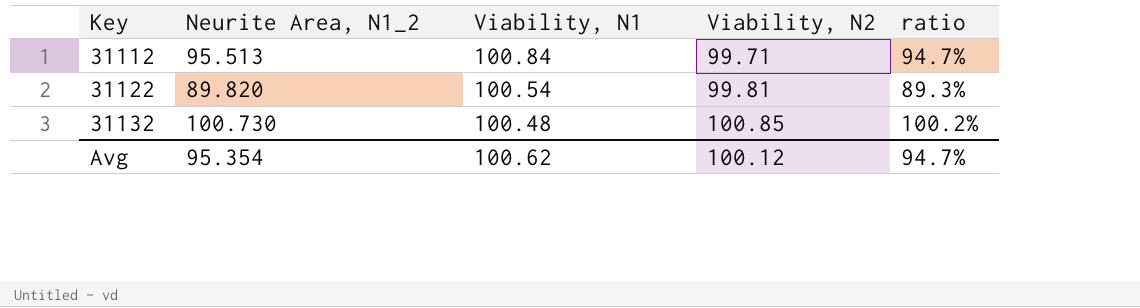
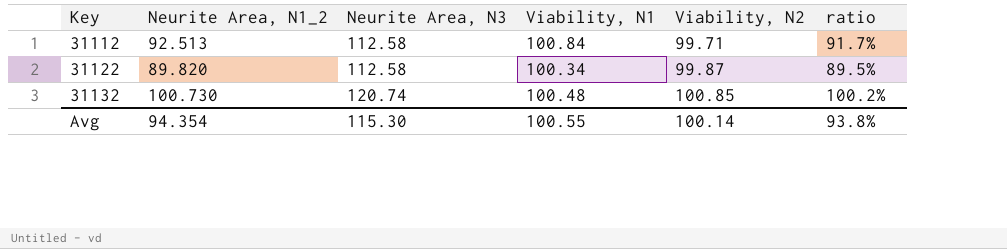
column Neurite Area, N3 | position: none -> 3
31112 | Neurite Area, N1_2: 95.513 -> 92.513
31112 | ratio: 94.7% -> 91.7%
31122 | Viability, N1: 100.54 -> 100.34
31122 | Viability, N2: 99.81 -> 99.87
31122 | ratio: 89.3% -> 89.5%
Avg | Neurite Area, N1_2: 95.354 -> 94.354
Avg | Viability, N1: 100.62 -> 100.55
Avg | Viability, N2: 100.12 -> 100.14
Avg | ratio: 94.7% -> 93.8%

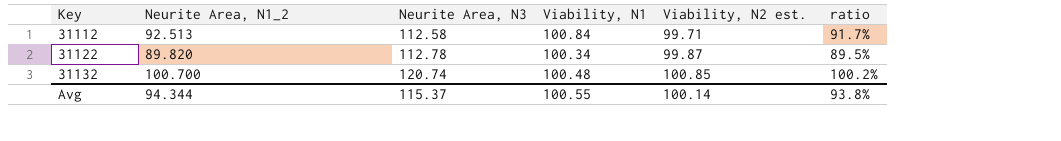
column name: Viability, N2 -> Viability, N2 est.
31122 | Neurite Area, N3: 112.58 -> 112.78
31132 | Neurite Area, N1_2: 100.730 -> 100.700
Avg | Neurite Area, N1_2: 94.354 -> 94.344
Avg | Neurite Area, N3: 115.30 -> 115.37

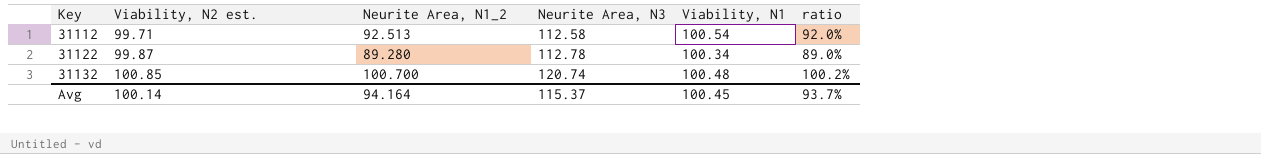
column Viability, N2 est. | position: 5 -> 2
31112 | Viability, N1: 100.84 -> 100.54
31112 | ratio: 91.7% -> 92.0%
31122 | Neurite Area, N1_2: 89.820 -> 89.280
31122 | ratio: 89.5% -> 89.0%
Avg | Neurite Area, N1_2: 94.344 -> 94.164
Avg | Viability, N1: 100.55 -> 100.45
Avg | ratio: 93.8% -> 93.7%

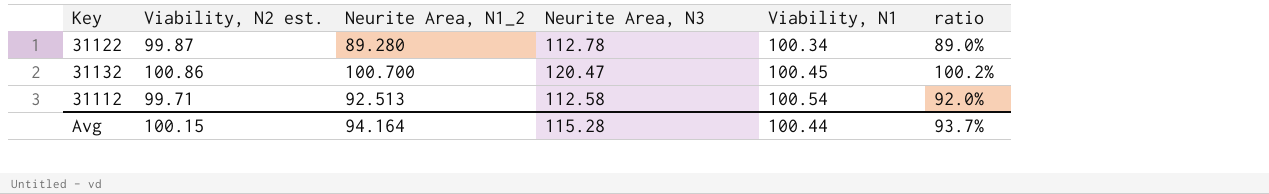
row order: Key ascending -> Viability, N1 ascending
31132 | Viability, N2 est.: 100.85 -> 100.86
31132 | Neurite Area, N3: 120.74 -> 120.47
31132 | Viability, N1: 100.48 -> 100.45
Avg | Viability, N2 est.: 100.14 -> 100.15
Avg | Neurite Area, N3: 115.37 -> 115.28
Avg | Viability, N1: 100.45 -> 100.44

